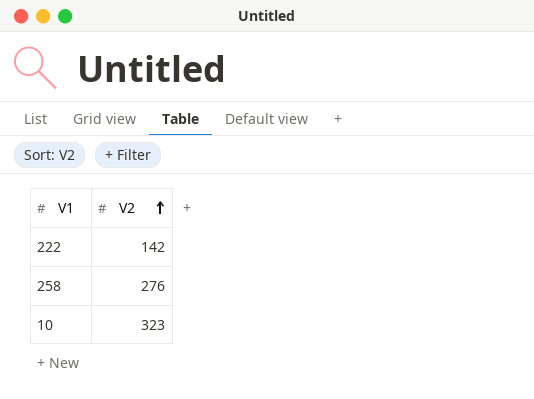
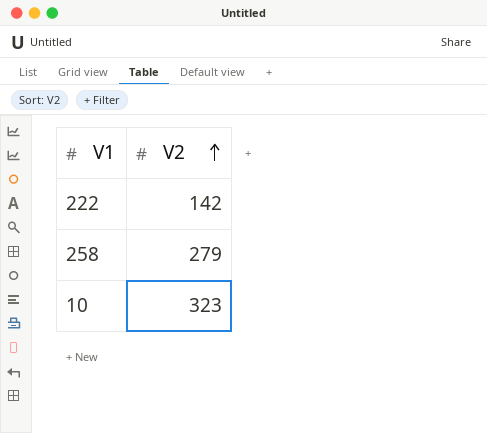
258 | V2: 276 -> 279

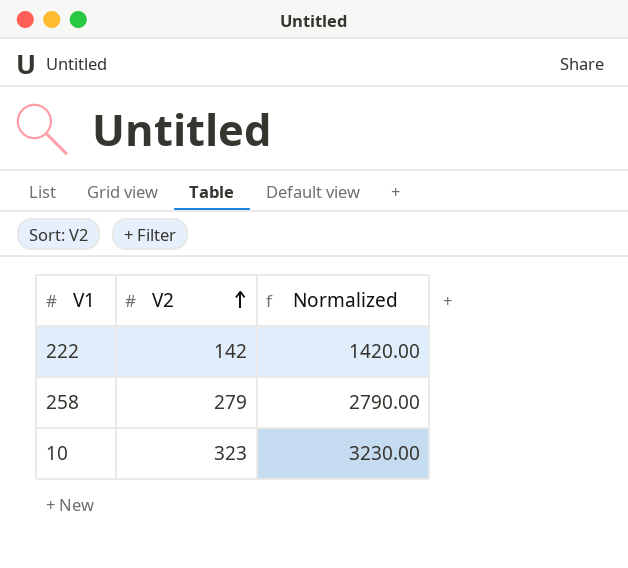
column Normalized | formula: none -> [V2] * 10

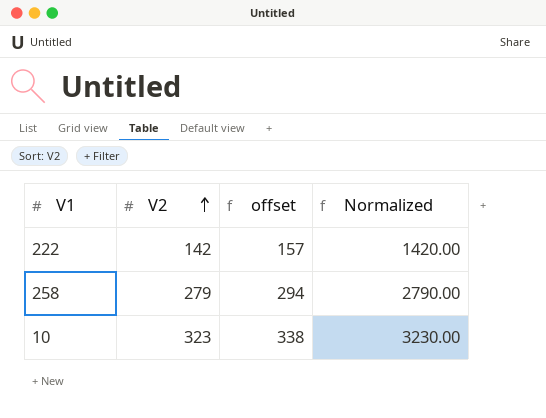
column offset | formula: none -> [V2] + 15

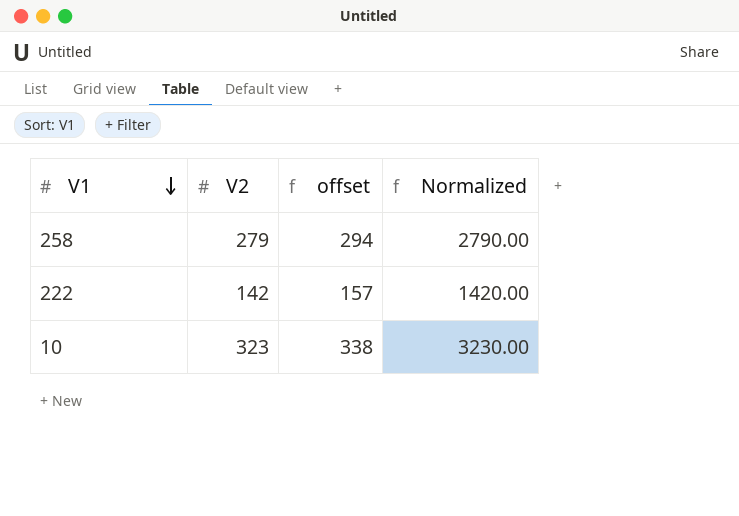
row order: V2 ascending -> V1 descending

